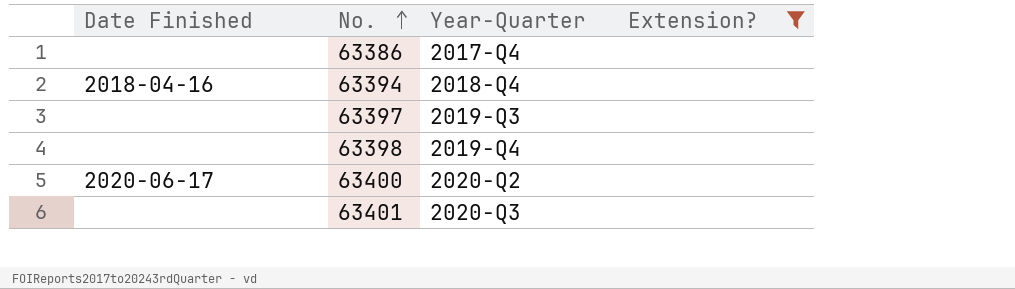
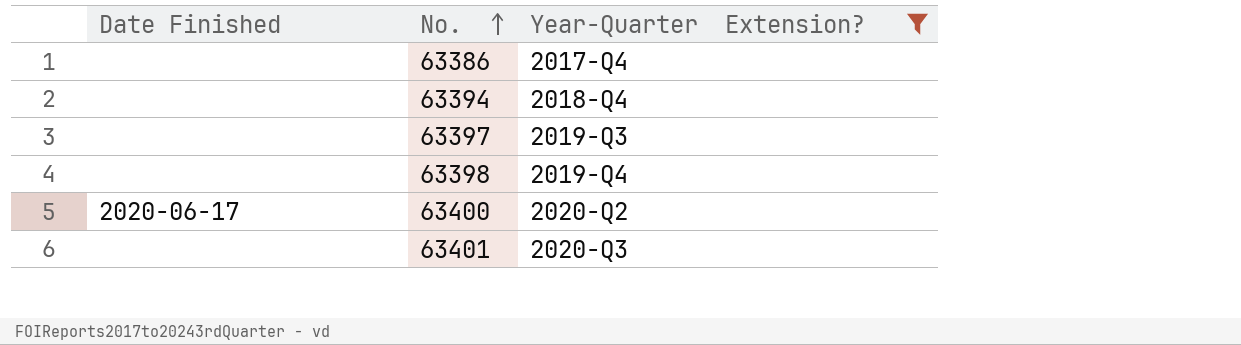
63394 | Date Finished: 2018-04-16 -> none

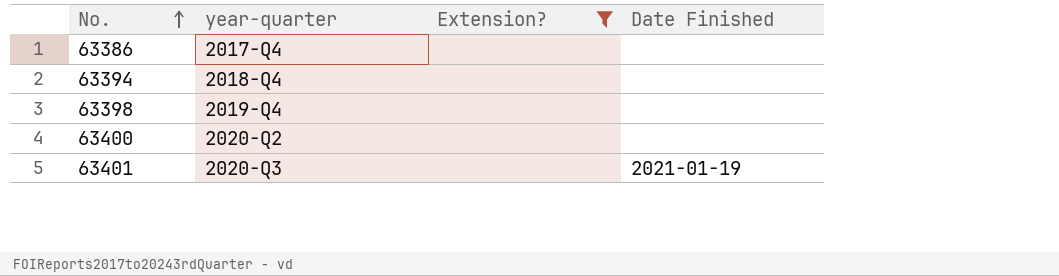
column name: Year-Quarter -> year-quarter
column Date Finished | position: 1 -> 4
row 63397: none | 2019-Q3 | none -> none
63400 | Date Finished: 2020-06-17 -> none
63401 | Date Finished: none -> 2021-01-19

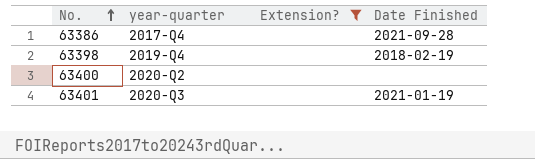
row 63394: 2018-Q4 | none | none -> none
63386 | Date Finished: none -> 2021-09-28
63398 | Date Finished: none -> 2018-02-19

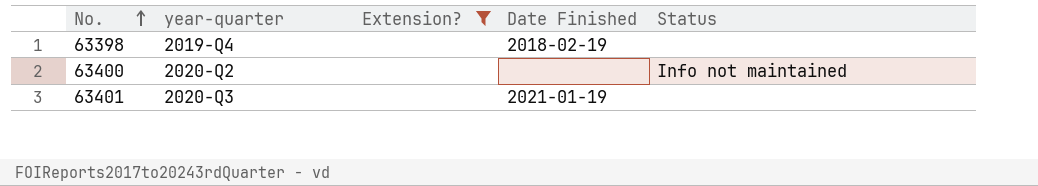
column Status | position: none -> 5
row 63386: 2017-Q4 | none | 2021-09-28 -> none

